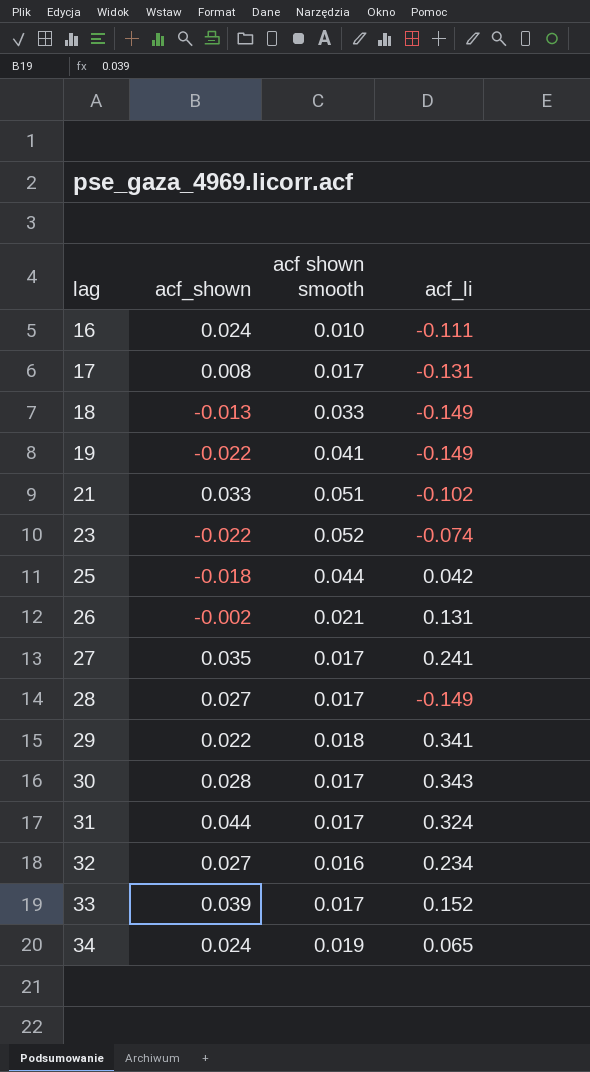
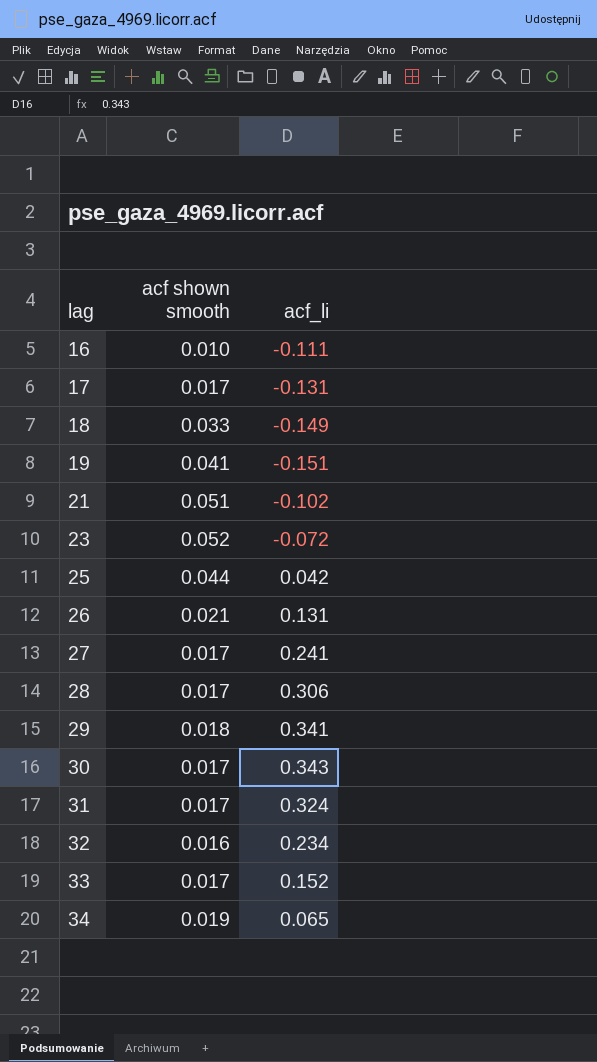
column acf_shown | position: 2 -> none
19 | acf_li: -0.149 -> -0.151
23 | acf_li: -0.074 -> -0.072
28 | acf_li: -0.149 -> 0.306

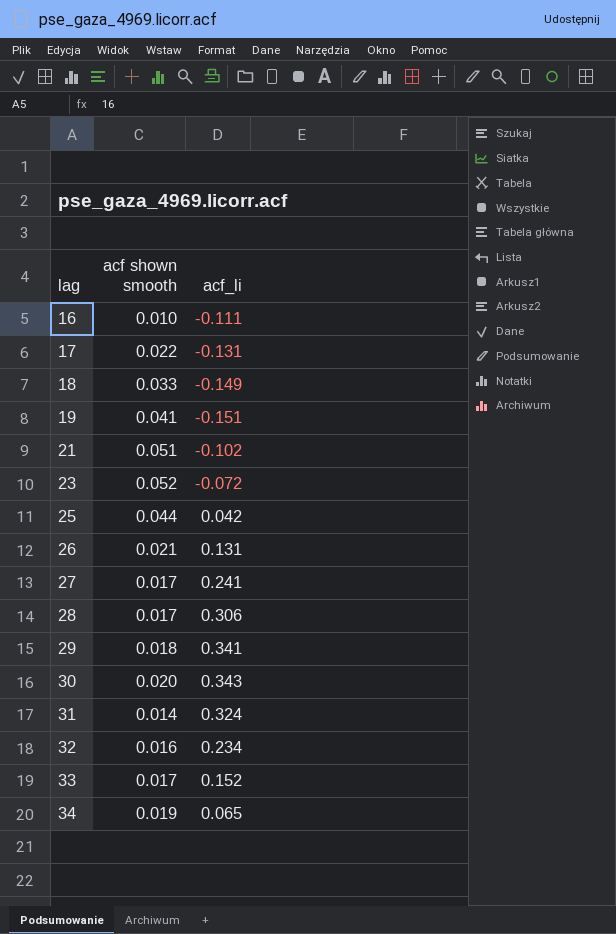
17 | acf shown smooth: 0.017 -> 0.022
30 | acf shown smooth: 0.017 -> 0.020
31 | acf shown smooth: 0.017 -> 0.014

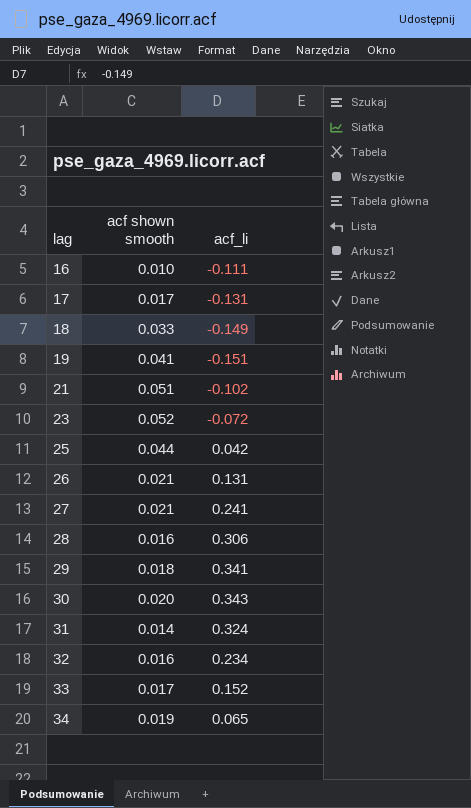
17 | acf shown smooth: 0.022 -> 0.017
27 | acf shown smooth: 0.017 -> 0.021
28 | acf shown smooth: 0.017 -> 0.016

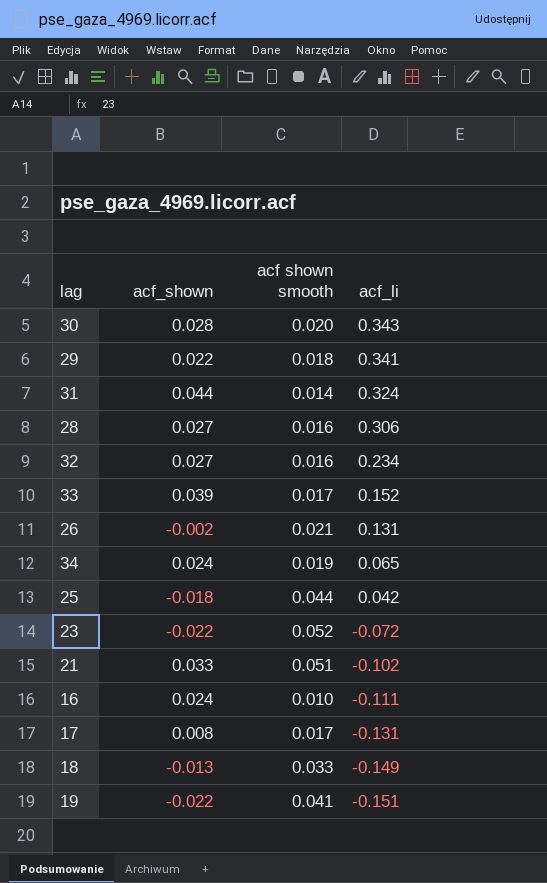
row order: lag ascending -> acf_li descending
column acf_shown | position: none -> 2
row 27: 0.021 | 0.241 -> none

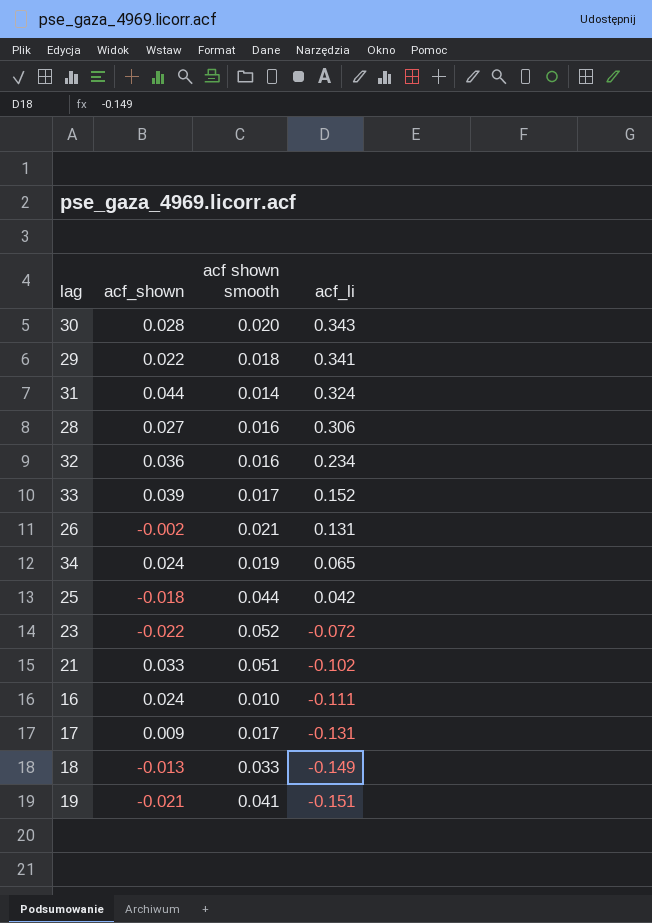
32 | acf_shown: 0.027 -> 0.036
17 | acf_shown: 0.008 -> 0.009
19 | acf_shown: -0.022 -> -0.021

